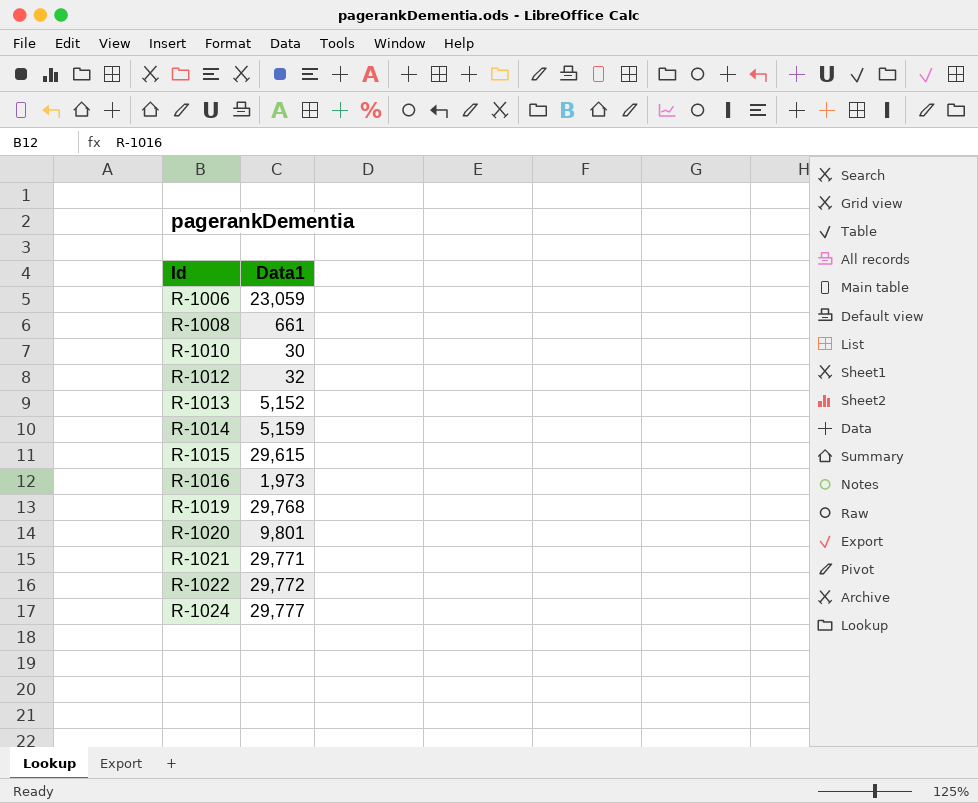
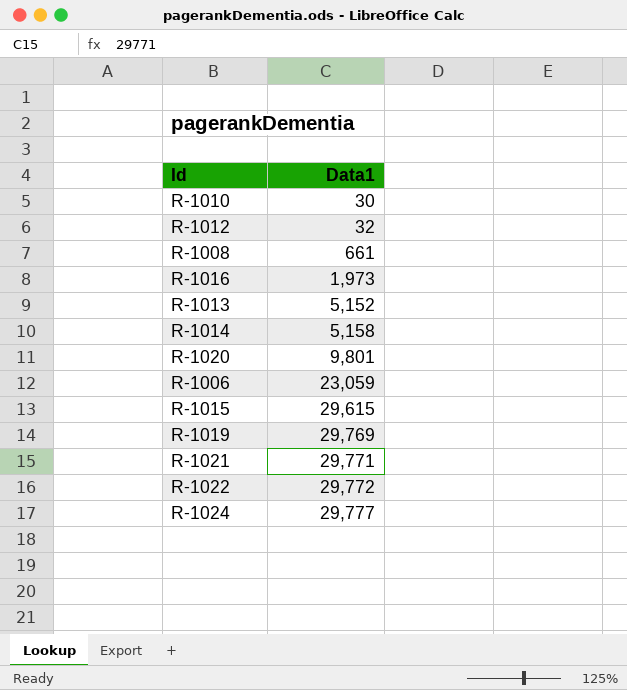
row order: Id ascending -> Data1 ascending
R-1014 | Data1: 5,159 -> 5,158
R-1019 | Data1: 29,768 -> 29,769

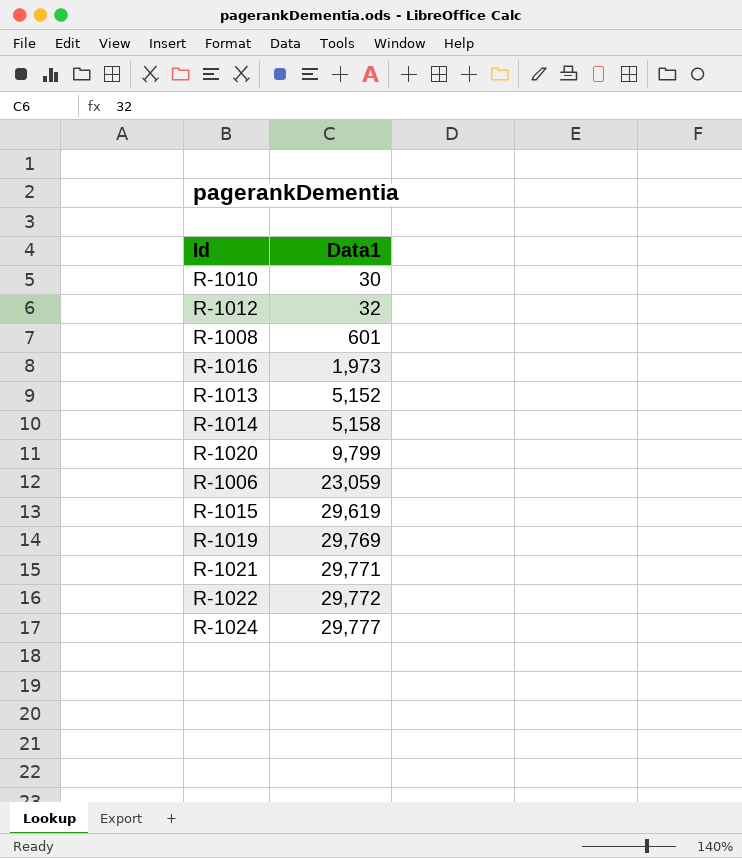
R-1008 | Data1: 661 -> 601
R-1020 | Data1: 9,801 -> 9,799
R-1015 | Data1: 29,615 -> 29,619

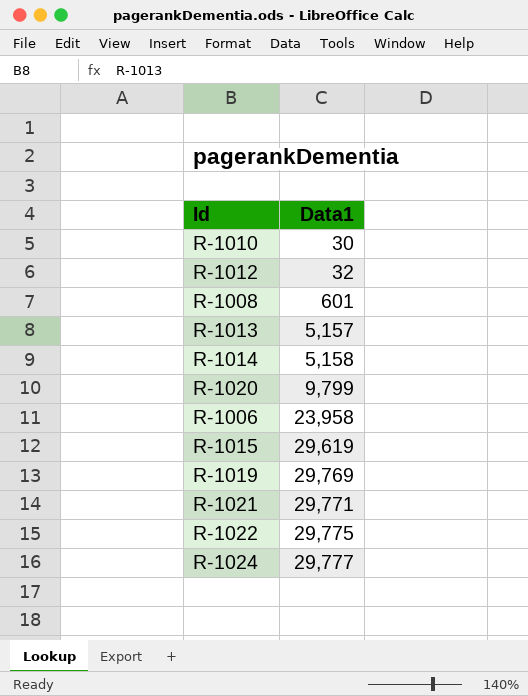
row R-1016: 1,973 -> none
R-1013 | Data1: 5,152 -> 5,157
R-1006 | Data1: 23,059 -> 23,958
R-1022 | Data1: 29,772 -> 29,775

